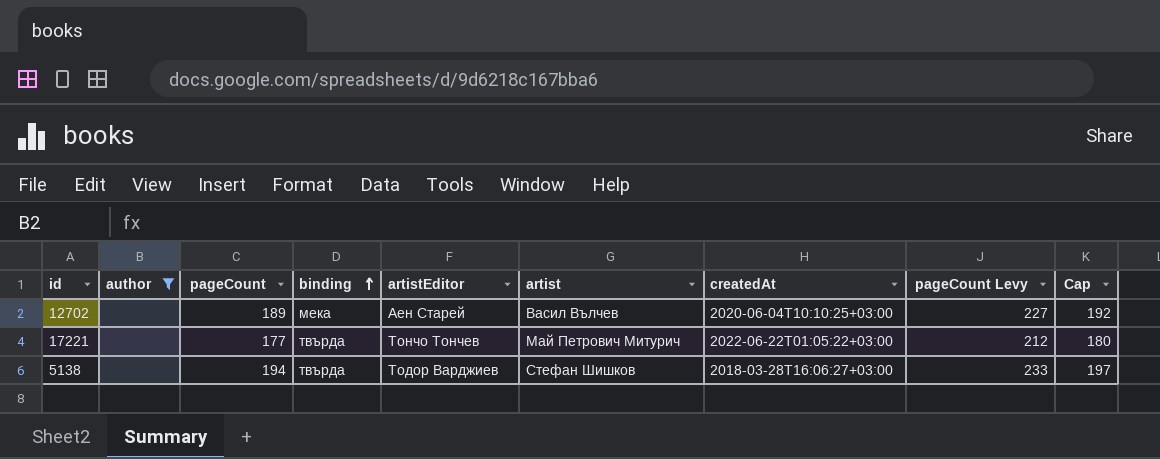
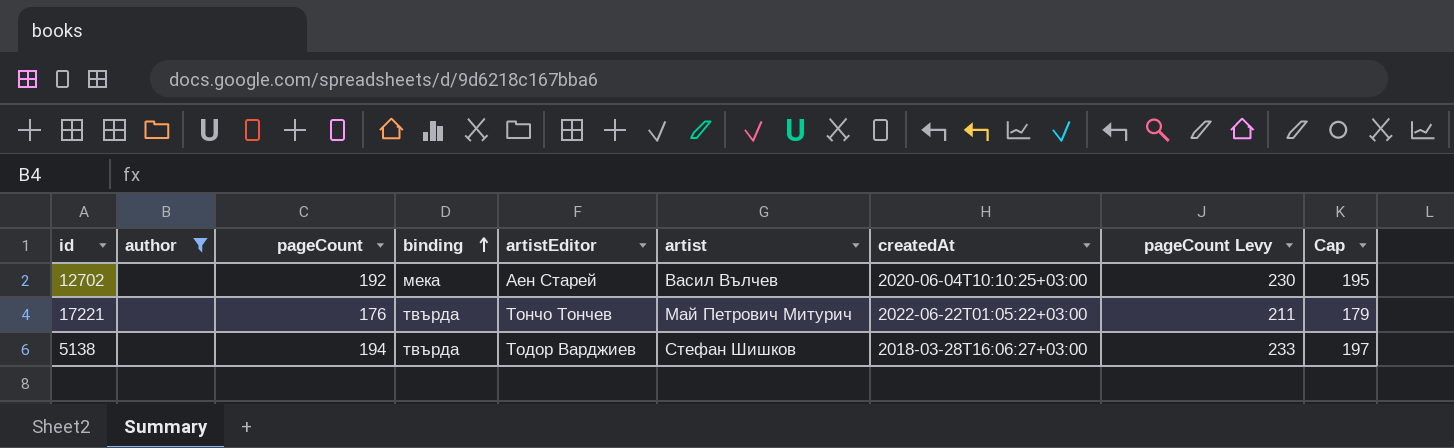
12702 | pageCount: 189 -> 192
12702 | pageCount Levy: 227 -> 230
12702 | Cap: 192 -> 195
17221 | pageCount: 177 -> 176
17221 | pageCount Levy: 212 -> 211
17221 | Cap: 180 -> 179

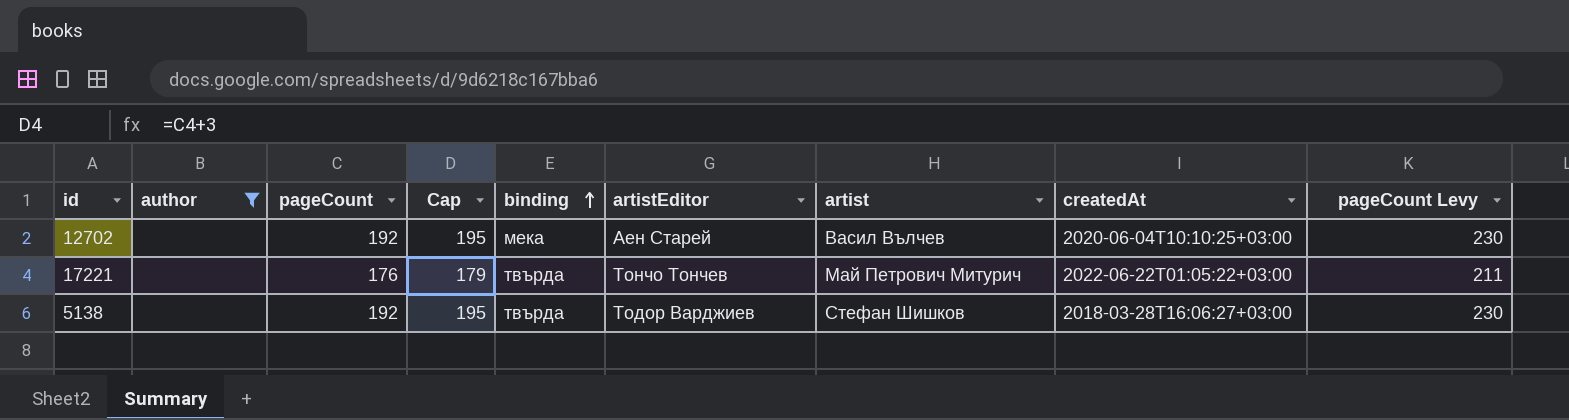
column Cap | position: 9 -> 4
5138 | pageCount: 194 -> 192
5138 | Cap: 197 -> 195
5138 | pageCount Levy: 233 -> 230

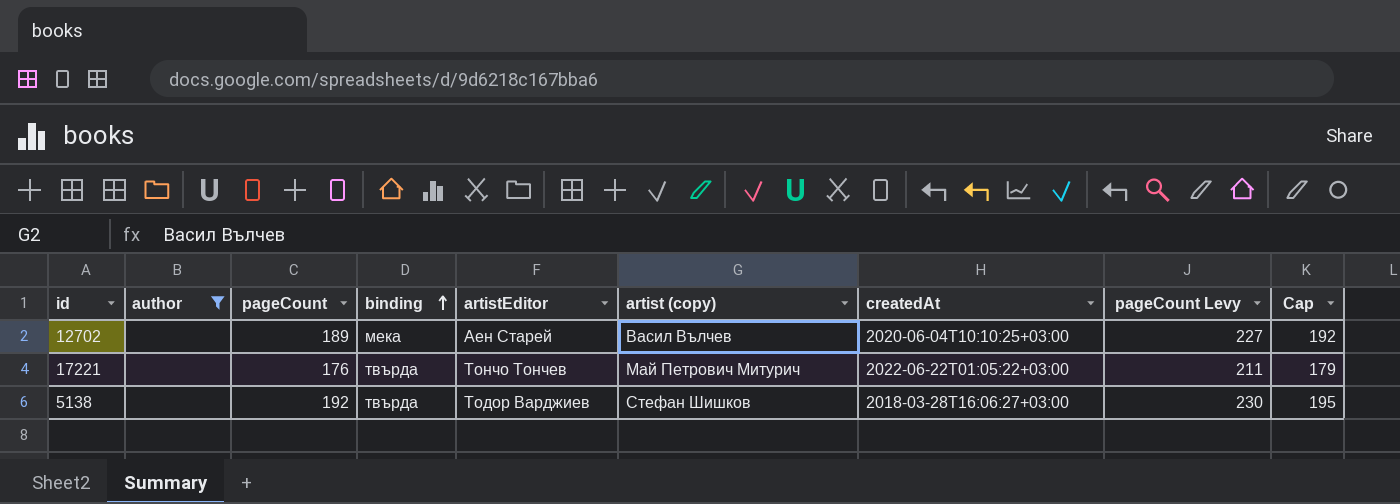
column name: artist -> artist (copy)
column Cap | position: 4 -> 9
12702 | pageCount: 192 -> 189
12702 | pageCount Levy: 230 -> 227
12702 | Cap: 195 -> 192

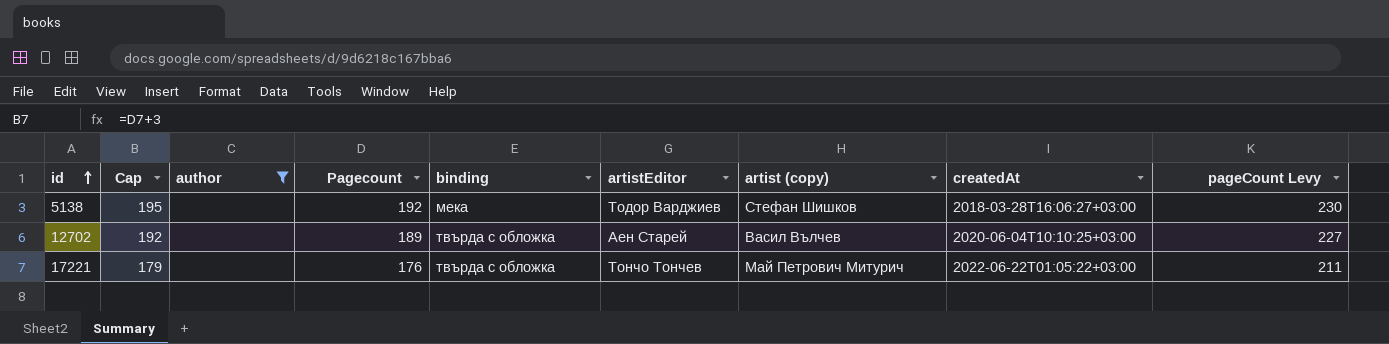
row order: binding ascending -> id ascending
column Cap | position: 9 -> 2
column name: pageCount -> Pagecount
5138 | binding: твърда -> мека
12702 | binding: мека -> твърда с обложка
17221 | binding: твърда -> твърда с обложка

